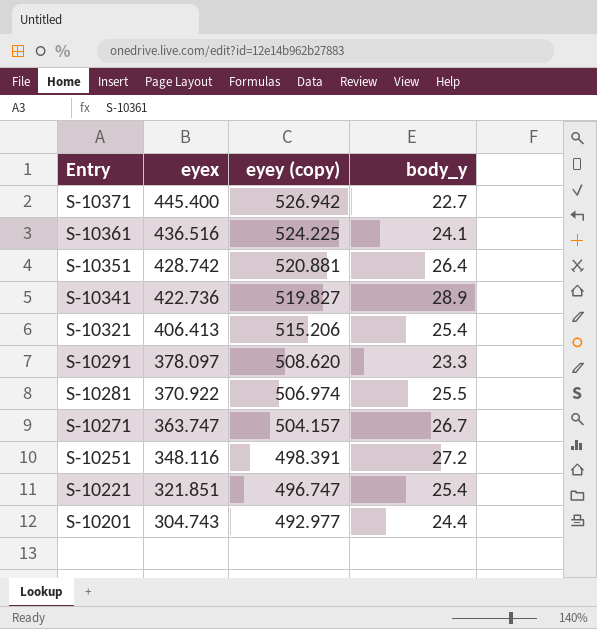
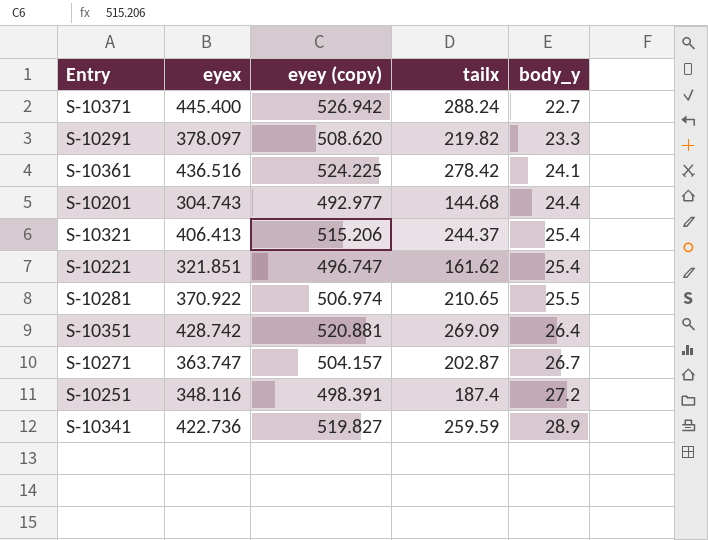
row order: Entry descending -> body_y ascending
column tailx | position: none -> 4

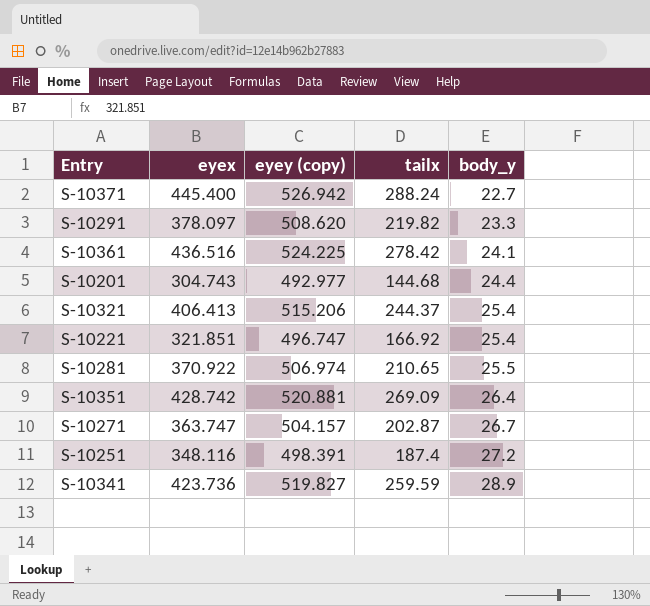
S-10221 | tailx: 161.62 -> 166.92
S-10341 | eyex: 422.736 -> 423.736

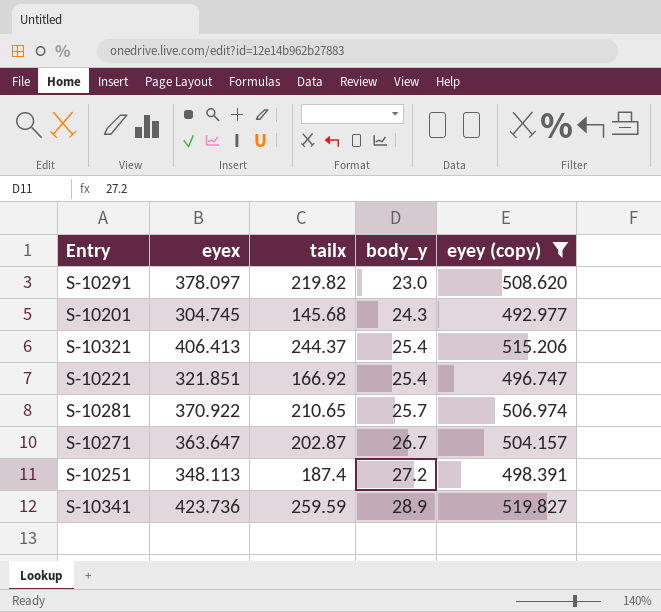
filter: none -> eyey (copy) <= 519.827
column eyey (copy) | position: 3 -> 5
S-10291 | body_y: 23.3 -> 23.0
S-10201 | eyex: 304.743 -> 304.745
S-10201 | tailx: 144.68 -> 145.68
S-10201 | body_y: 24.4 -> 24.3
S-10281 | body_y: 25.5 -> 25.7
S-10271 | eyex: 363.747 -> 363.647
S-10251 | eyex: 348.116 -> 348.113

